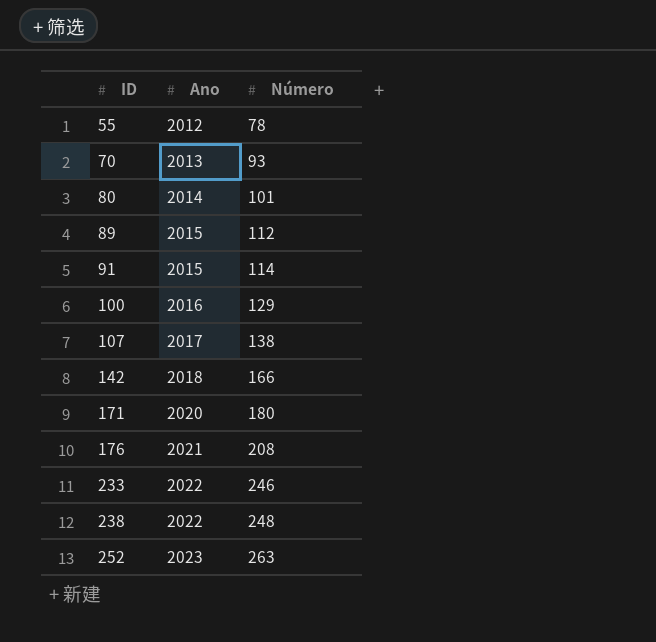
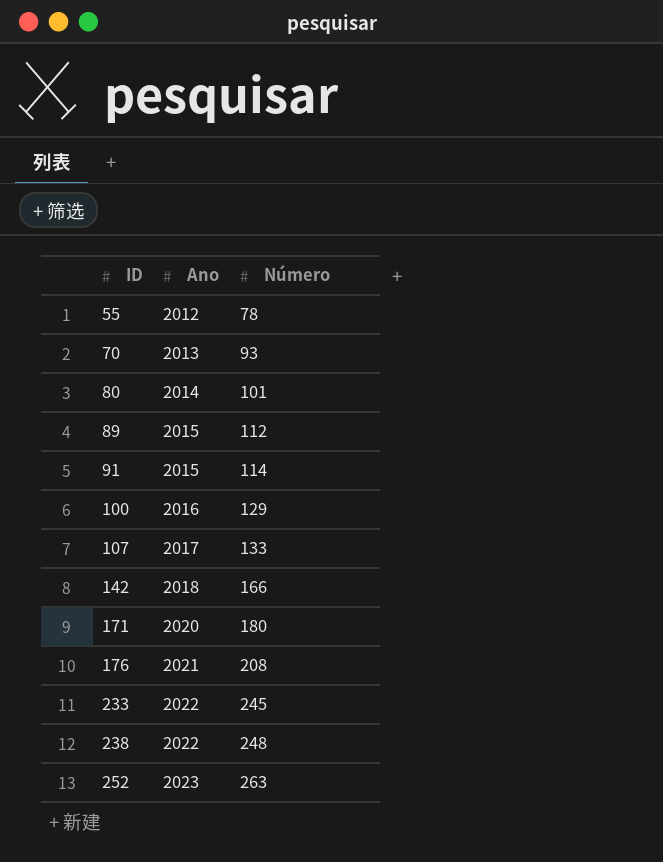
107 | Número: 138 -> 133
233 | Número: 246 -> 245

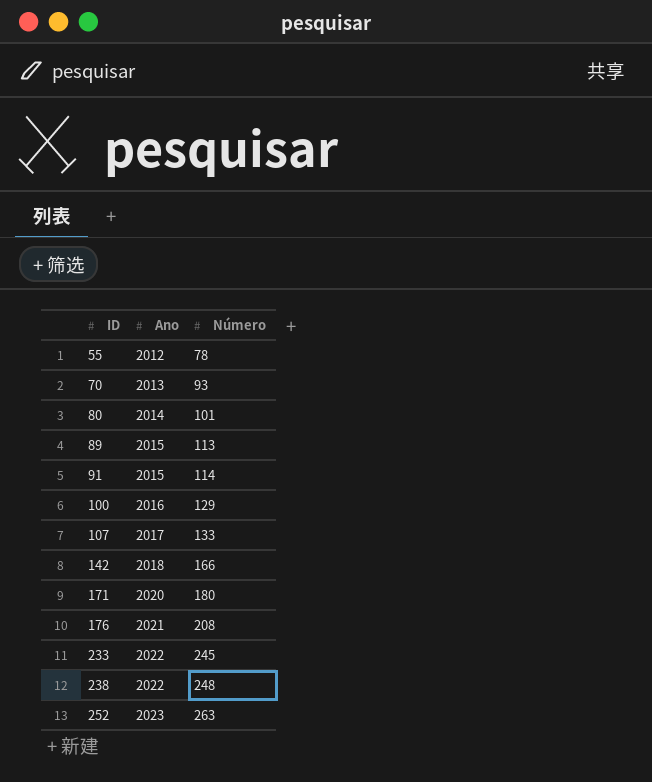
89 | Número: 112 -> 113

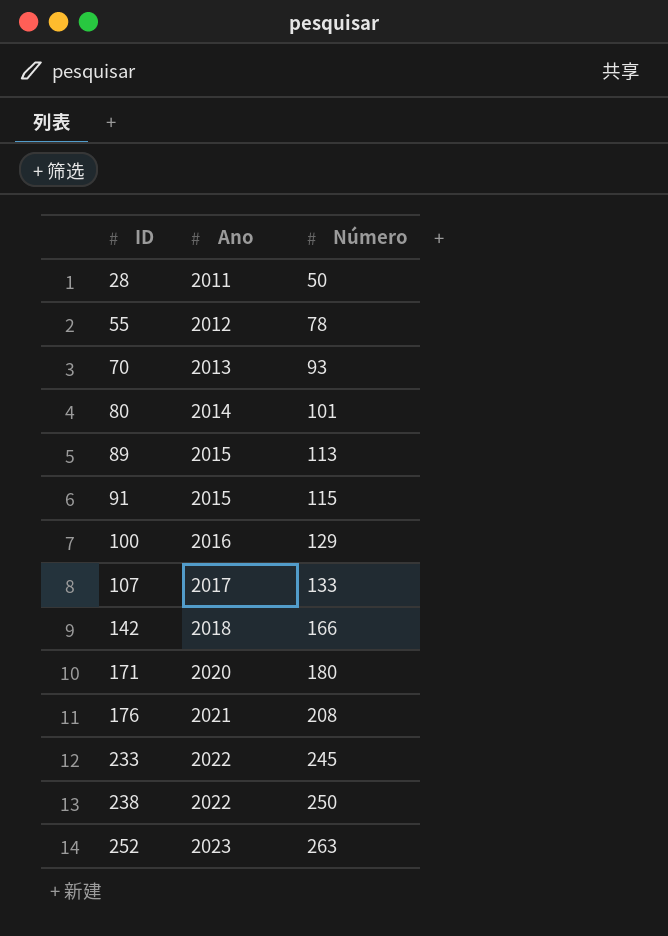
row 28: none -> 2011 | 50
91 | Número: 114 -> 115
238 | Número: 248 -> 250

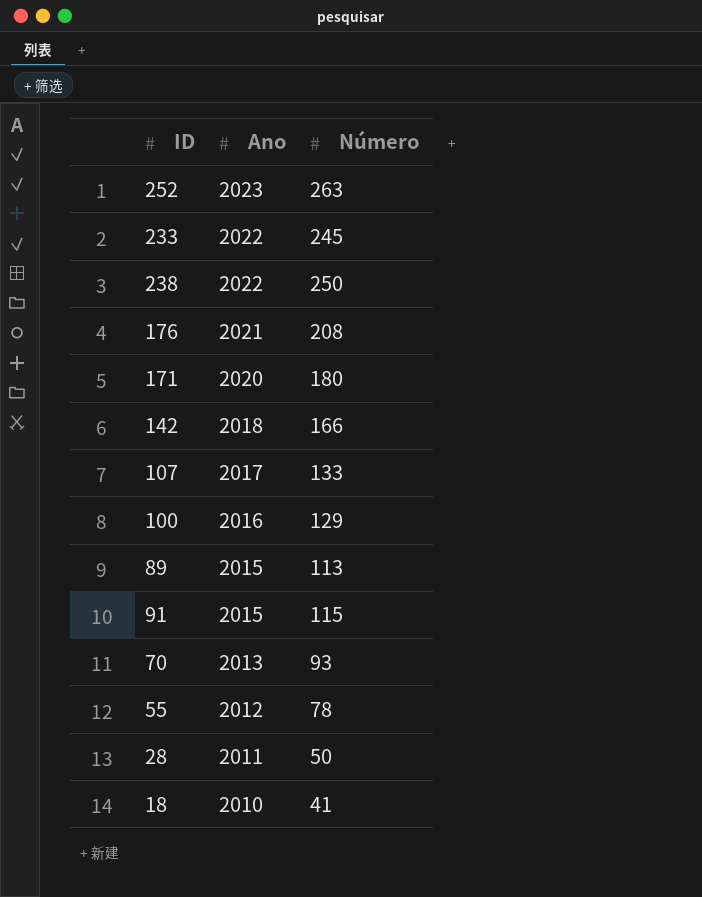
row order: ID ascending -> Ano descending
row 80: 2014 | 101 -> none
row 18: none -> 2010 | 41

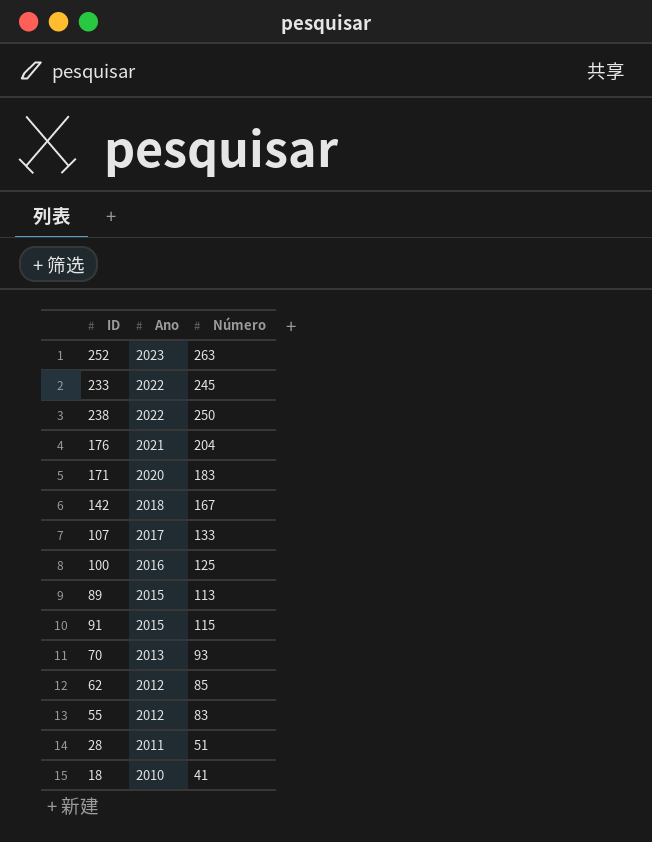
176 | Número: 208 -> 204
171 | Número: 180 -> 183
142 | Número: 166 -> 167
100 | Número: 129 -> 125
row 62: none -> 2012 | 85
55 | Número: 78 -> 83
28 | Número: 50 -> 51

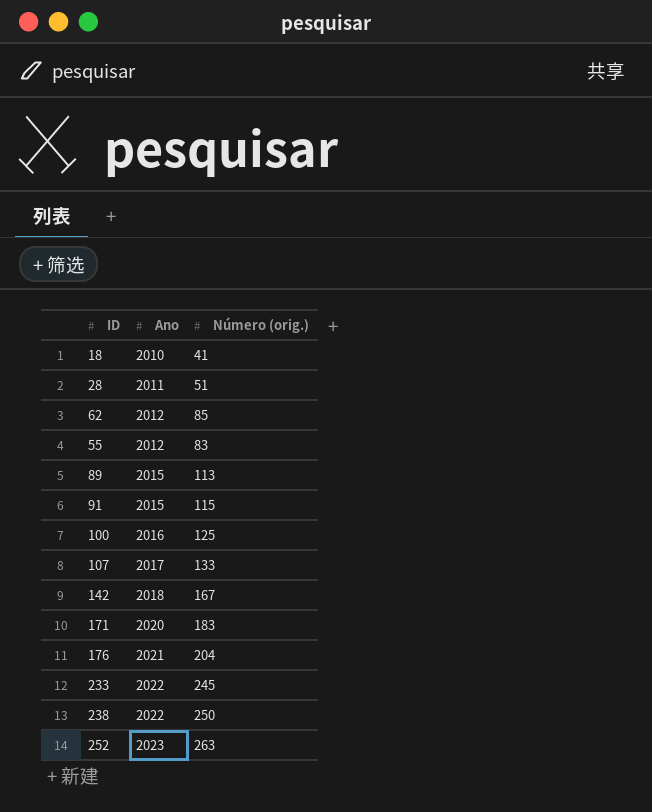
row order: Ano descending -> Ano ascending
column name: Número -> Número (orig.)
row 70: 2013 | 93 -> none

